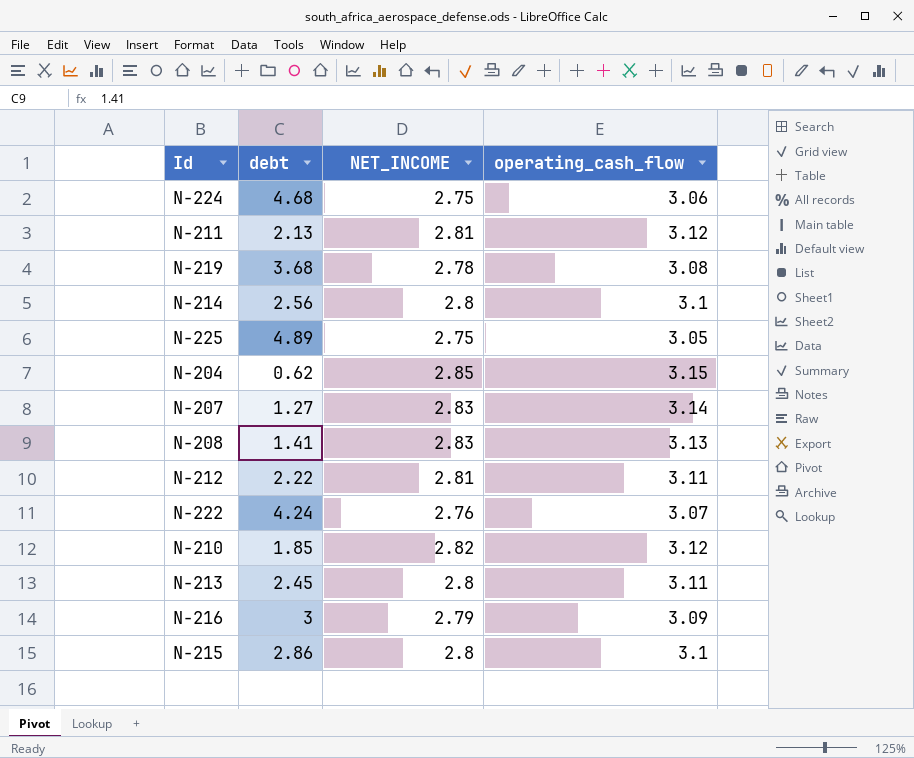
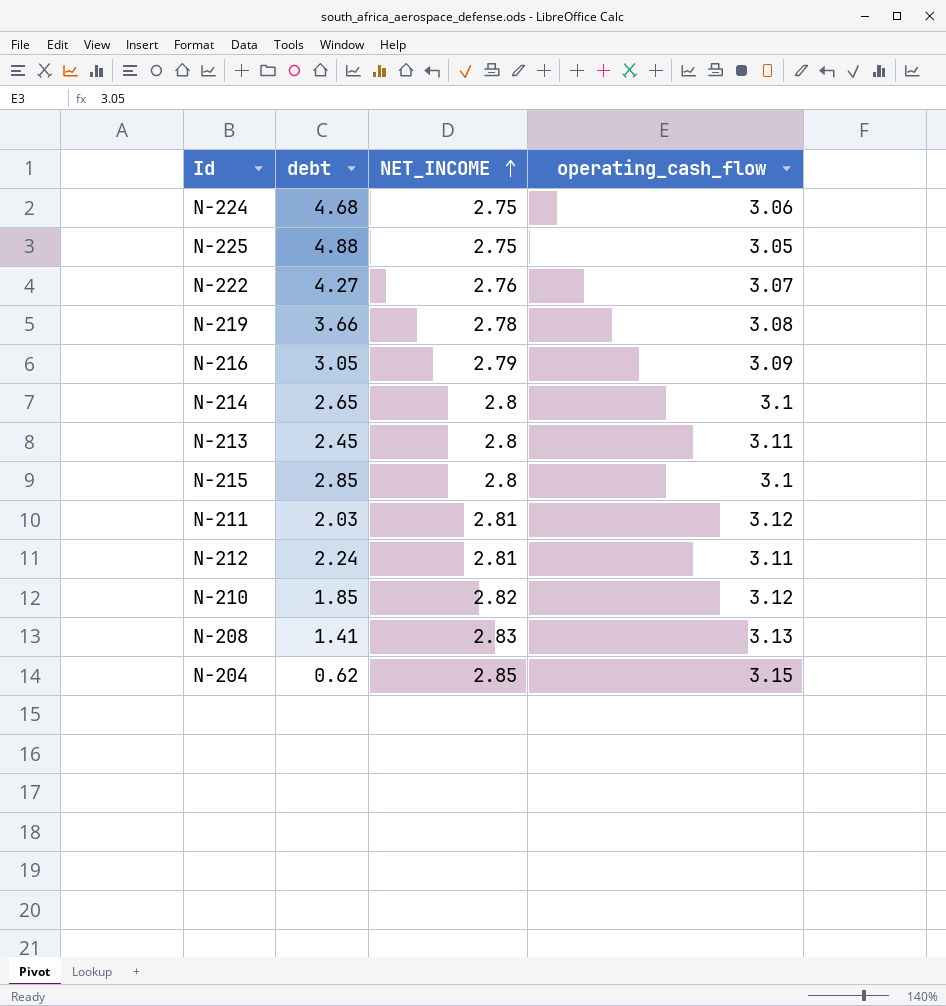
row order: none -> NET_INCOME ascending
row N-207: 1.27 | 2.83 | 3.14 -> none
N-225 | debt: 4.89 -> 4.88
N-222 | debt: 4.24 -> 4.27
N-219 | debt: 3.68 -> 3.66
N-216 | debt: 3 -> 3.05
N-214 | debt: 2.56 -> 2.65
N-215 | debt: 2.86 -> 2.85
N-211 | debt: 2.13 -> 2.03
N-212 | debt: 2.22 -> 2.24

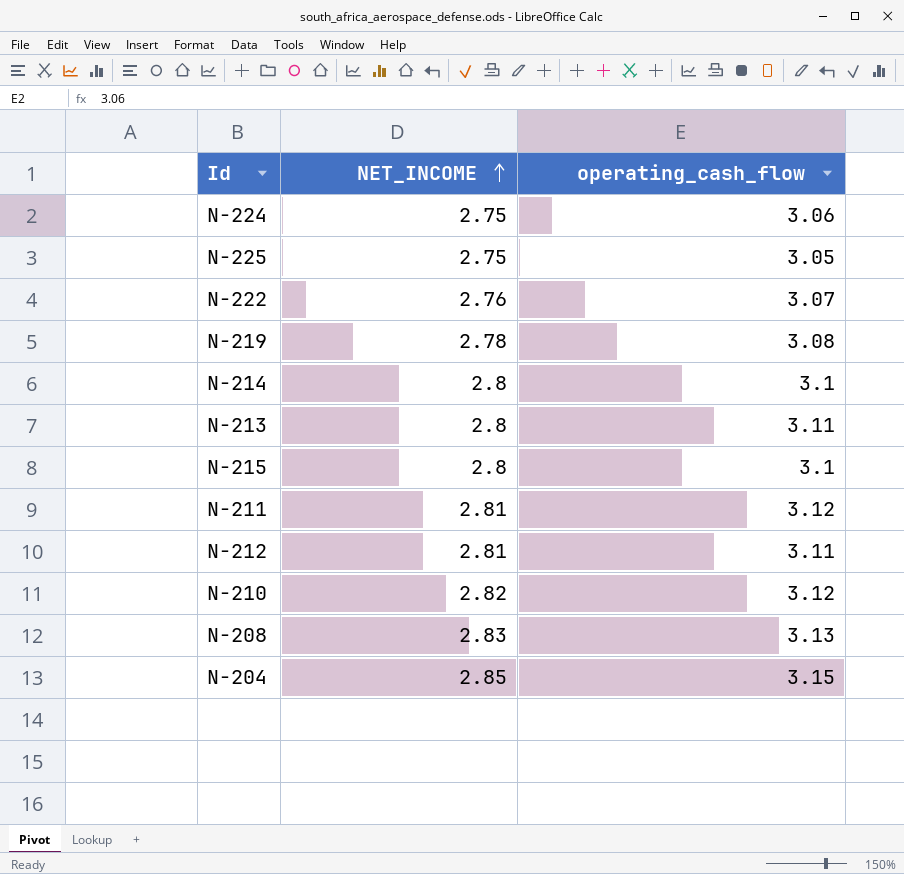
column debt | position: 2 -> none
row N-216: 3.05 | 2.79 | 3.09 -> none

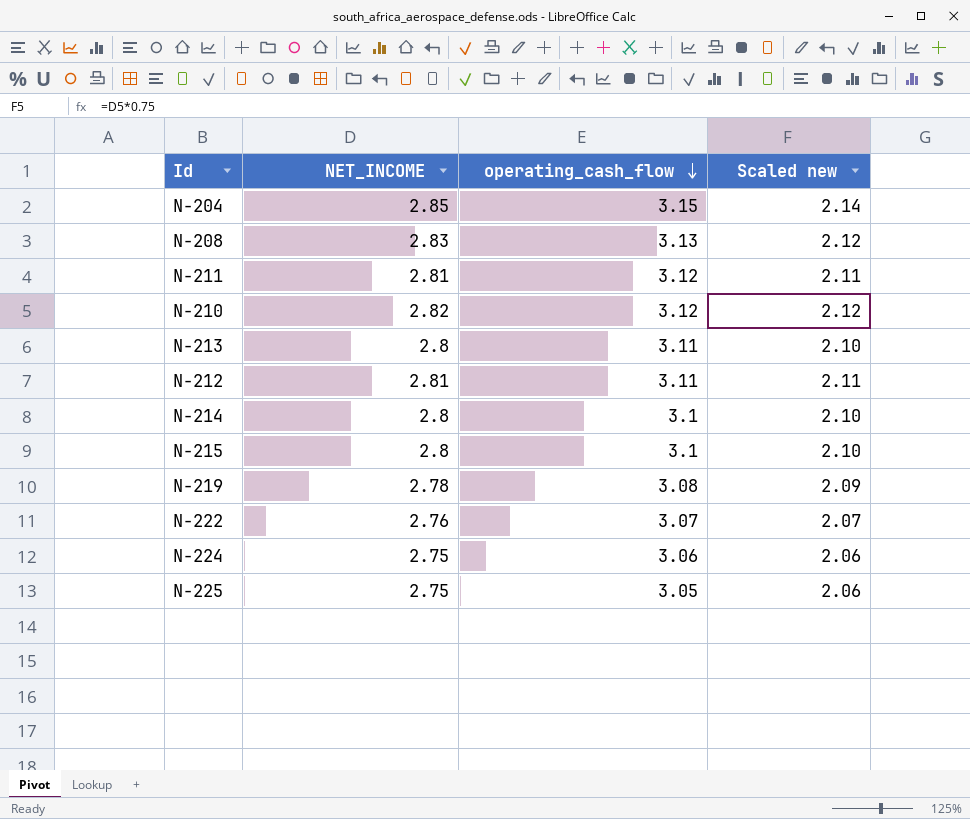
row order: NET_INCOME ascending -> operating_cash_flow descending
column Scaled new | formula: none -> [NET_INCOME] * 0.75

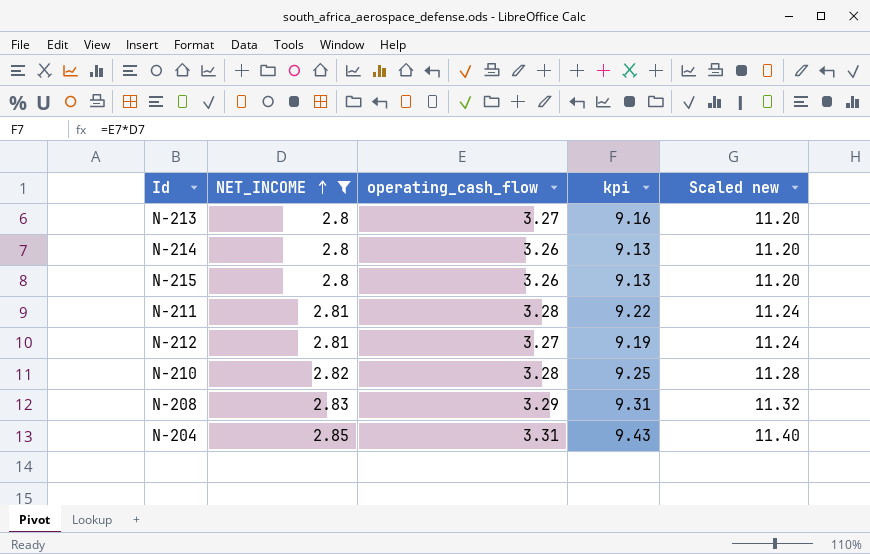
filter: none -> NET_INCOME >= 2.8
row order: operating_cash_flow descending -> NET_INCOME ascending
column kpi | formula: none -> [NET_INCOME] * [operating_cash_flow]
column Scaled new | formula: [NET_INCOME] * 0.75 -> [NET_INCOME] * 4
N-213 | operating_cash_flow: 3.11 -> 3.27
N-214 | operating_cash_flow: 3.1 -> 3.26
N-215 | operating_cash_flow: 3.1 -> 3.26
N-211 | operating_cash_flow: 3.12 -> 3.28
N-212 | operating_cash_flow: 3.11 -> 3.27
N-210 | operating_cash_flow: 3.12 -> 3.28
N-208 | operating_cash_flow: 3.13 -> 3.29
N-204 | operating_cash_flow: 3.15 -> 3.31

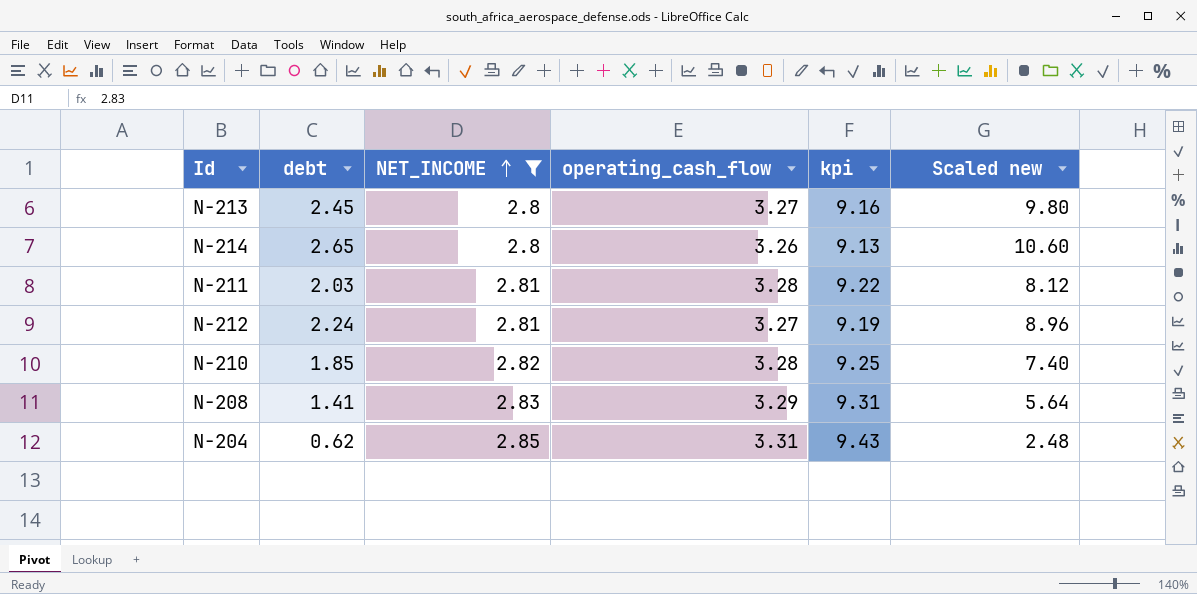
column debt | position: none -> 2
column Scaled new | formula: [NET_INCOME] * 4 -> [debt] * 4
row N-215: 2.8 | 3.26 | 9.13 | 11.20 -> none

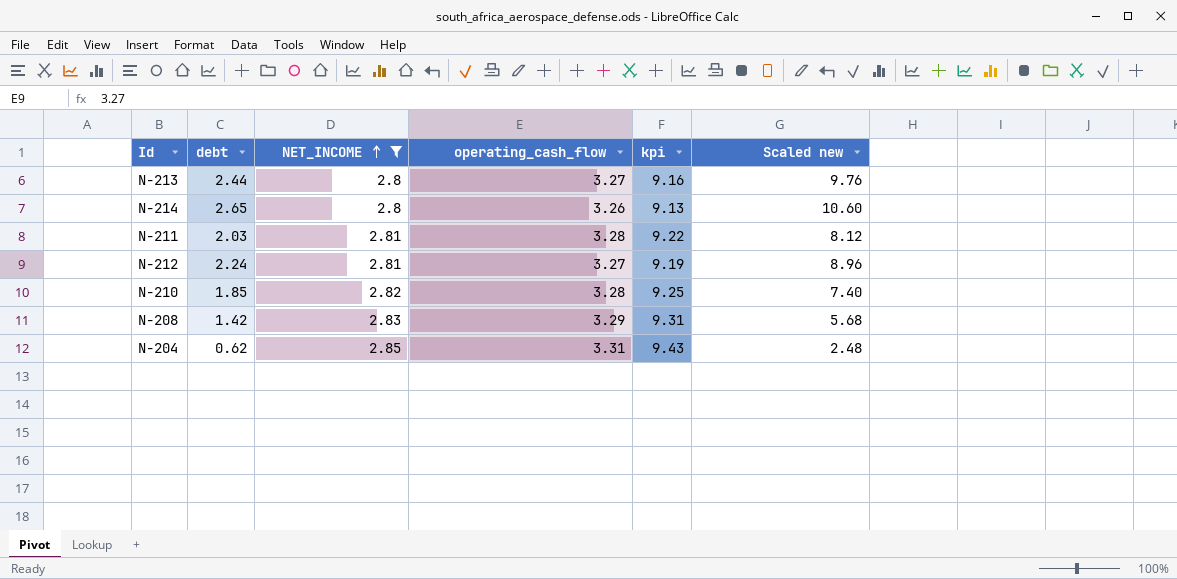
N-213 | debt: 2.45 -> 2.44
N-213 | Scaled new: 9.80 -> 9.76
N-208 | debt: 1.41 -> 1.42
N-208 | Scaled new: 5.64 -> 5.68

